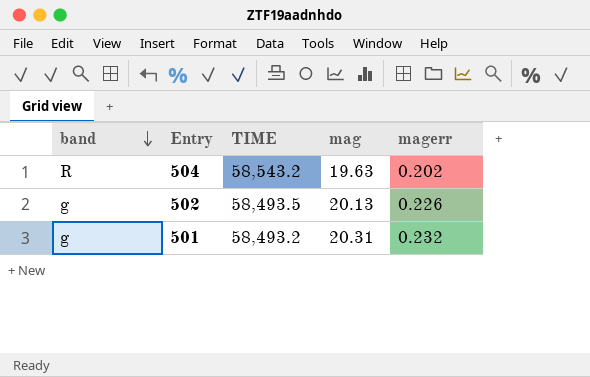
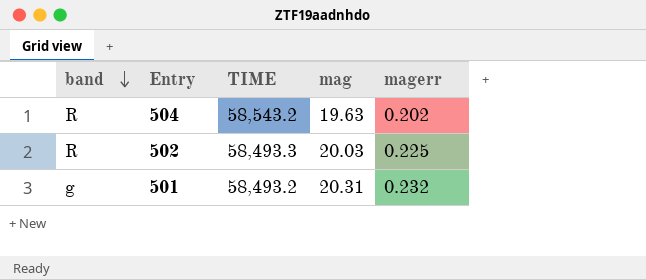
502 | band: g -> R
502 | TIME: 58,493.5 -> 58,493.3
502 | mag: 20.13 -> 20.03
502 | magerr: 0.226 -> 0.225

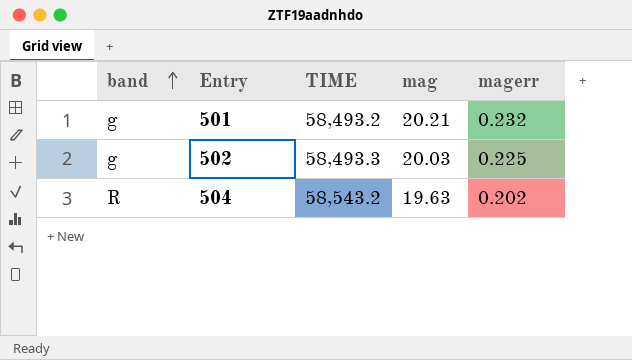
row order: band descending -> band ascending
501 | mag: 20.31 -> 20.21
502 | band: R -> g

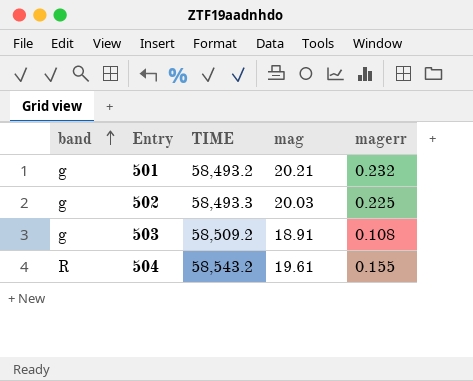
row 503: none -> g | 58,509.2 | 18.91 | 0.108
504 | mag: 19.63 -> 19.61
504 | magerr: 0.202 -> 0.155

